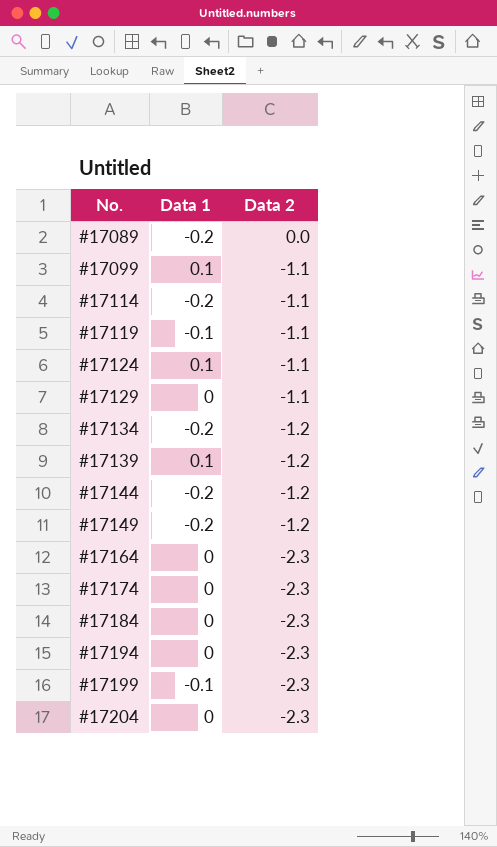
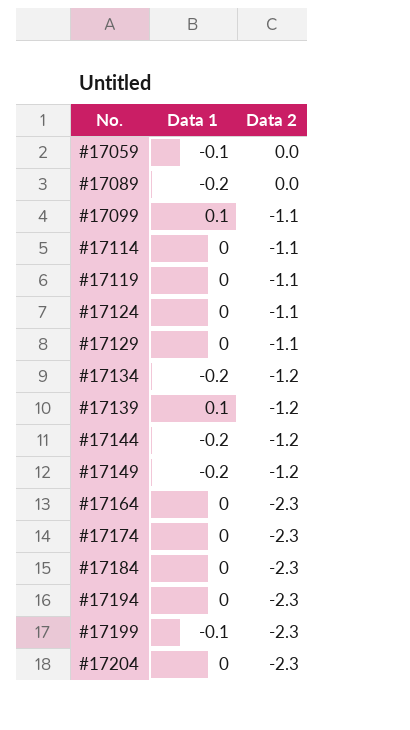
row #17059: none -> -0.1 | 0.0
#17114 | Data 1: -0.2 -> 0
#17119 | Data 1: -0.1 -> 0
#17124 | Data 1: 0.1 -> 0

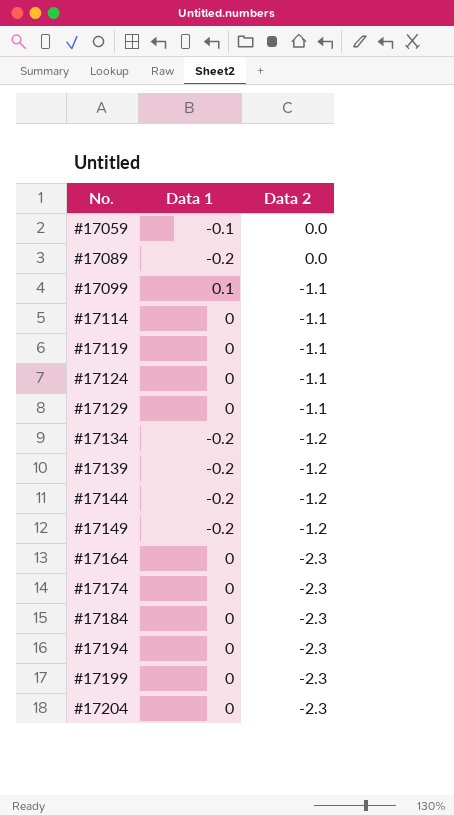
#17139 | Data 1: 0.1 -> -0.2
#17199 | Data 1: -0.1 -> 0

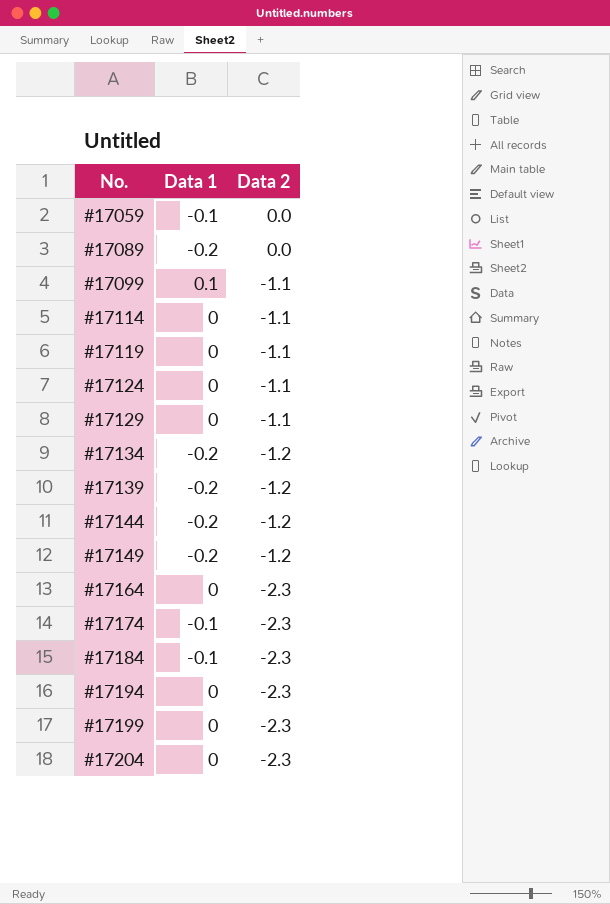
#17174 | Data 1: 0 -> -0.1
#17184 | Data 1: 0 -> -0.1

